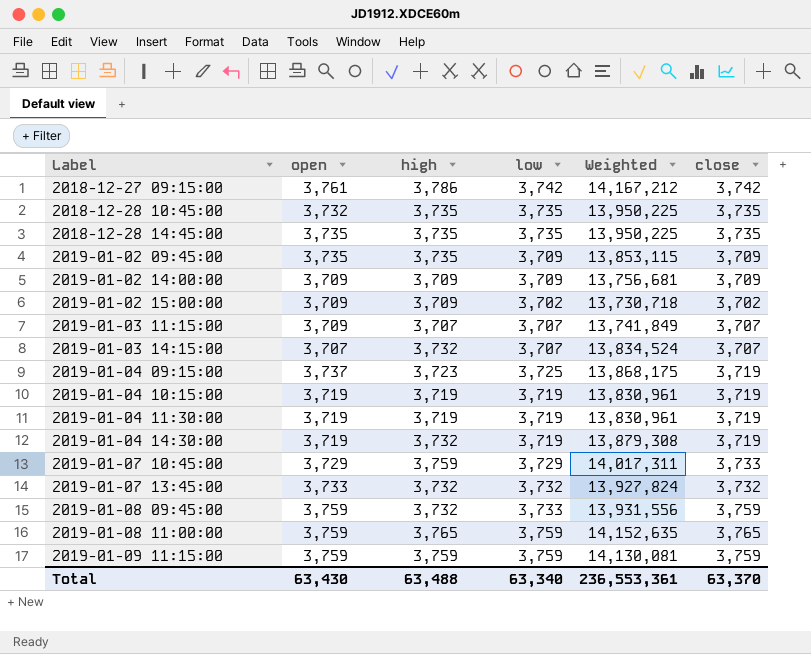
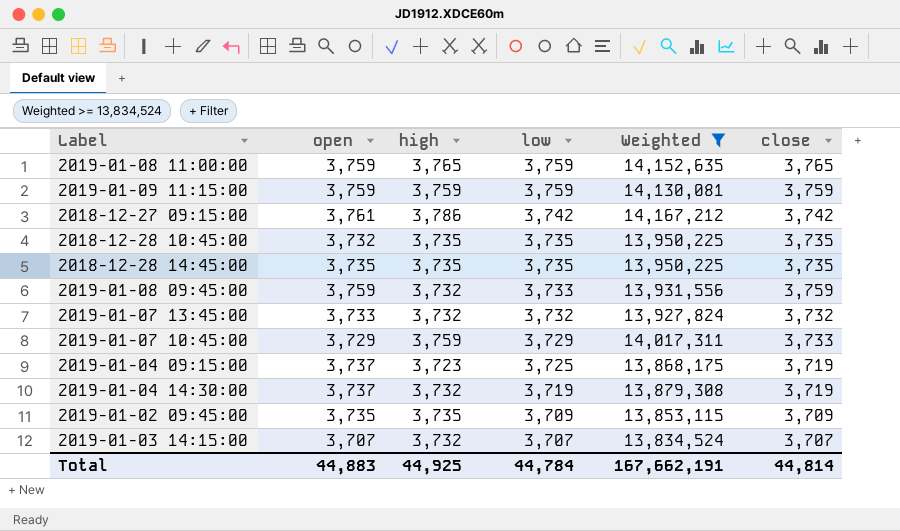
filter: none -> Weighted >= 13,834,524
row order: Label ascending -> low descending
2019-01-04 14:30:00 | open: 3,719 -> 3,737
Total | open: 63,430 -> 44,883
Total | high: 63,488 -> 44,925
Total | low: 63,340 -> 44,784
Total | Weighted: 236,553,361 -> 167,662,191
Total | close: 63,370 -> 44,814

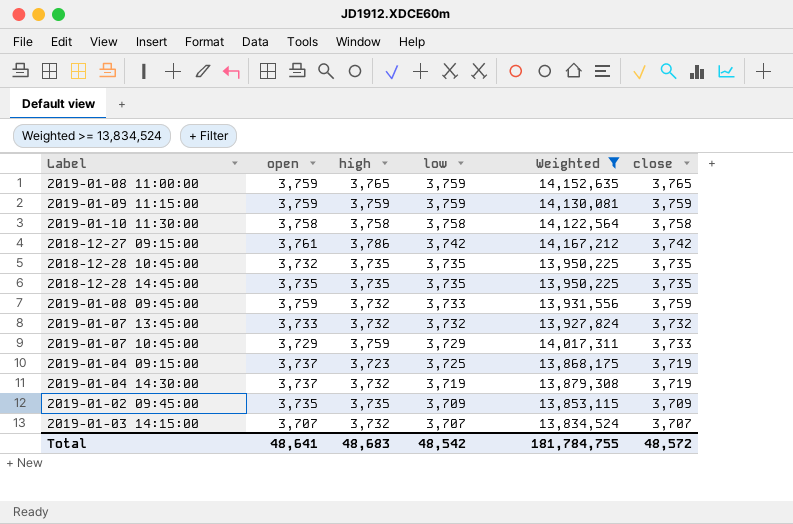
row 2019-01-10 11:30:00: none -> 3,758 | 3,758 | 3,758 | 14,122,564 | 3,758
Total | open: 44,883 -> 48,641
Total | high: 44,925 -> 48,683
Total | low: 44,784 -> 48,542
Total | Weighted: 167,662,191 -> 181,784,755
Total | close: 44,814 -> 48,572

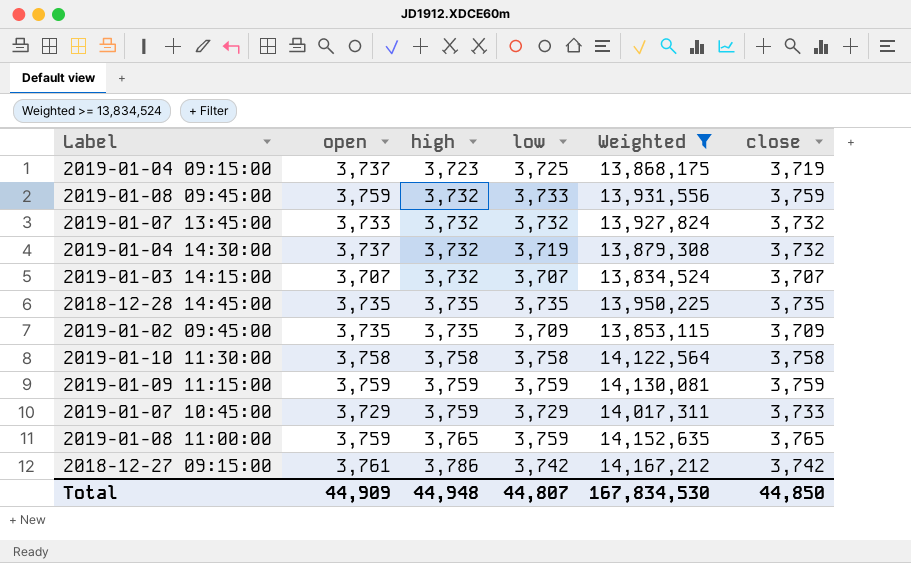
row order: low descending -> high ascending
row 2018-12-28 10:45:00: 3,732 | 3,735 | 3,735 | 13,950,225 | 3,735 -> none
2019-01-04 14:30:00 | close: 3,719 -> 3,732
Total | open: 48,641 -> 44,909
Total | high: 48,683 -> 44,948
Total | low: 48,542 -> 44,807
Total | Weighted: 181,784,755 -> 167,834,530
Total | close: 48,572 -> 44,850

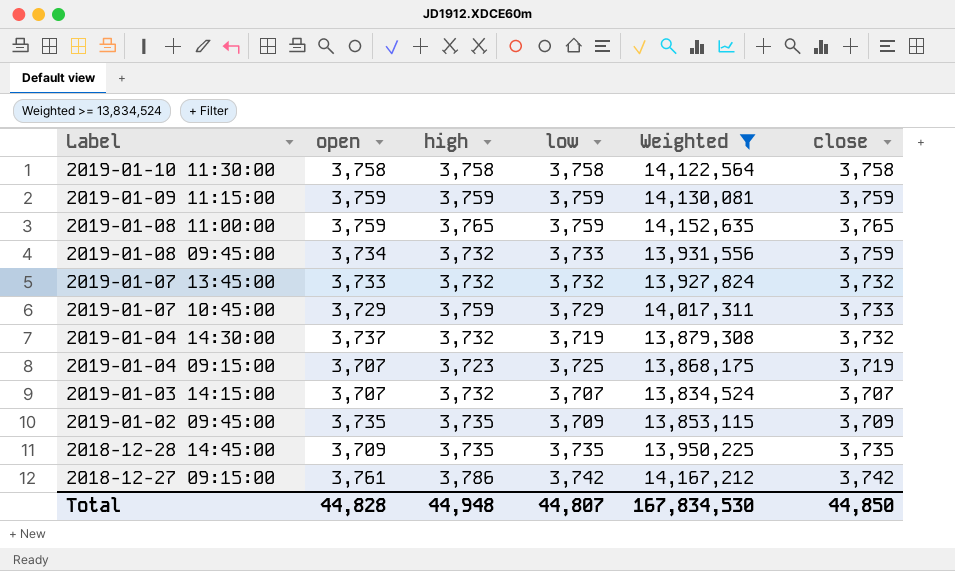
row order: high ascending -> Label descending
2019-01-08 09:45:00 | open: 3,759 -> 3,734
2019-01-04 09:15:00 | open: 3,737 -> 3,707
2018-12-28 14:45:00 | open: 3,735 -> 3,709
Total | open: 44,909 -> 44,828

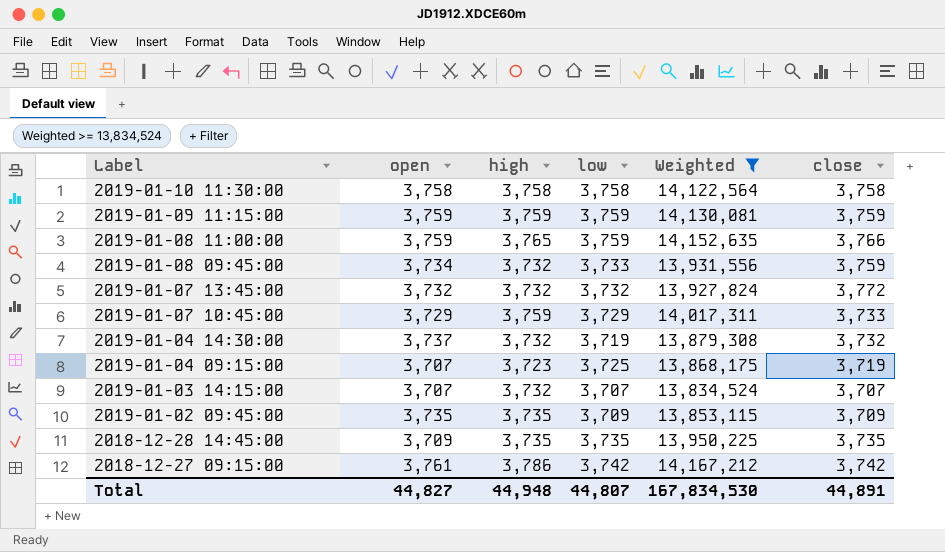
2019-01-08 11:00:00 | close: 3,765 -> 3,766
2019-01-07 13:45:00 | open: 3,733 -> 3,732
2019-01-07 13:45:00 | close: 3,732 -> 3,772
Total | open: 44,828 -> 44,827
Total | close: 44,850 -> 44,891

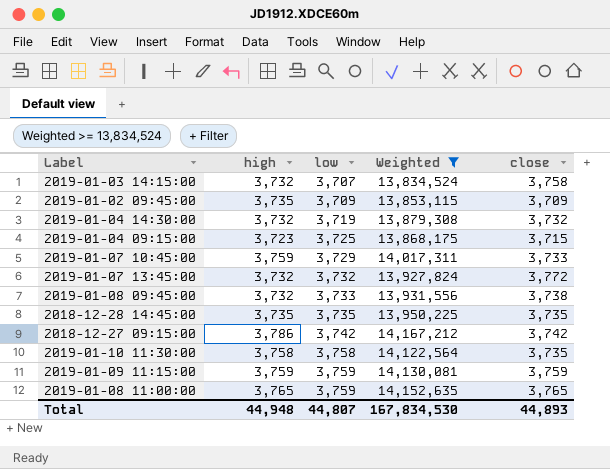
row order: Label descending -> low ascending
column open | position: 2 -> none
2019-01-03 14:15:00 | close: 3,707 -> 3,758
2019-01-04 09:15:00 | close: 3,719 -> 3,715
2019-01-08 09:45:00 | close: 3,759 -> 3,738
2019-01-10 11:30:00 | close: 3,758 -> 3,735
2019-01-08 11:00:00 | close: 3,766 -> 3,765
Total | close: 44,891 -> 44,893

